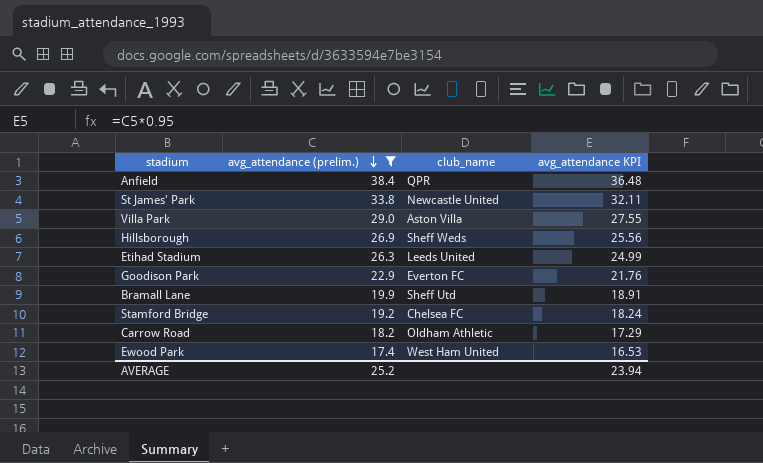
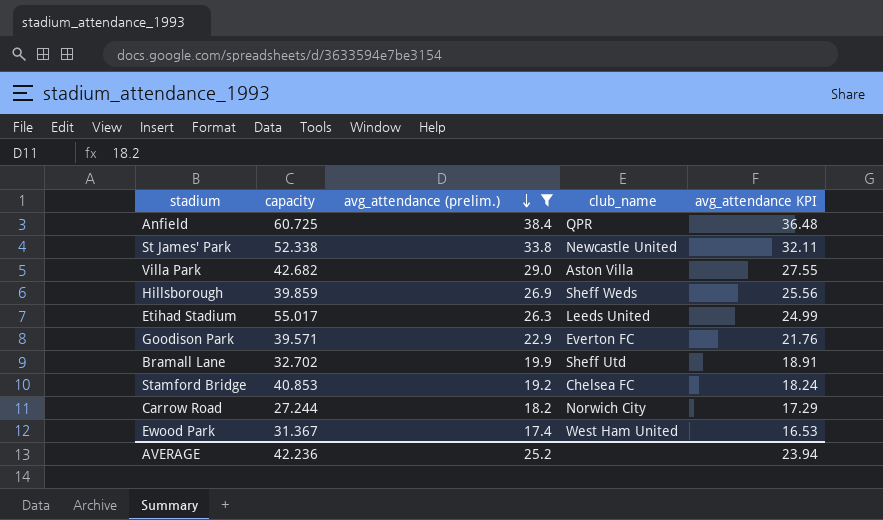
column capacity | position: none -> 2
Carrow Road | club_name: Oldham Athletic -> Norwich City

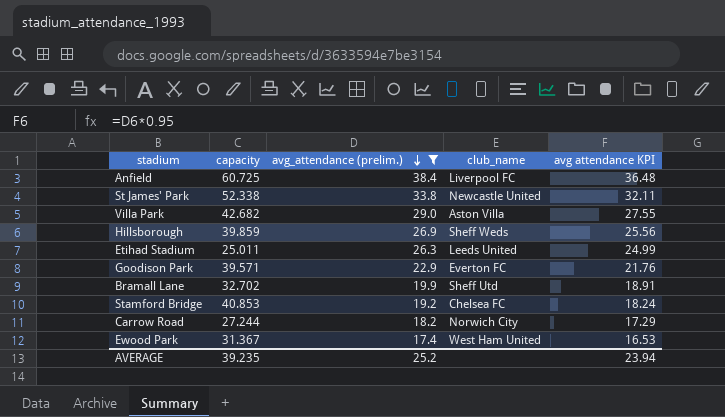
column name: avg_attendance KPI -> avg attendance KPI
Anfield | club_name: QPR -> Liverpool FC
Etihad Stadium | capacity: 55.017 -> 25.011
AVERAGE | capacity: 42.236 -> 39.235

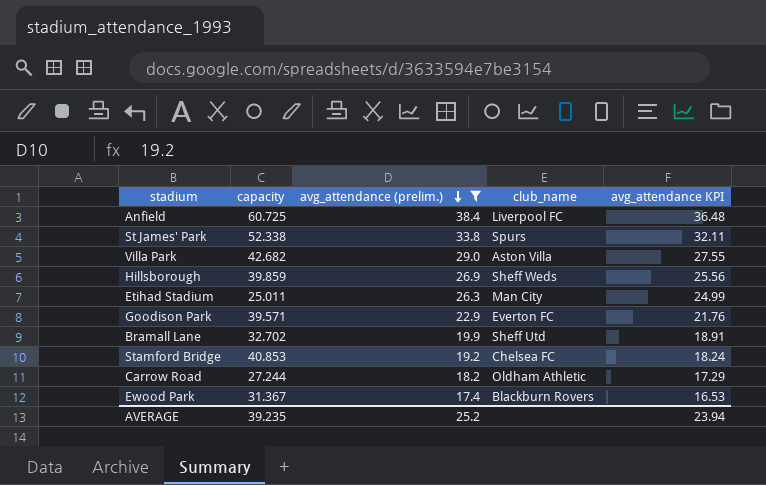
column name: avg attendance KPI -> avg_attendance KPI
St James' Park | club_name: Newcastle United -> Spurs
Etihad Stadium | club_name: Leeds United -> Man City
Carrow Road | club_name: Norwich City -> Oldham Athletic
Ewood Park | club_name: West Ham United -> Blackburn Rovers

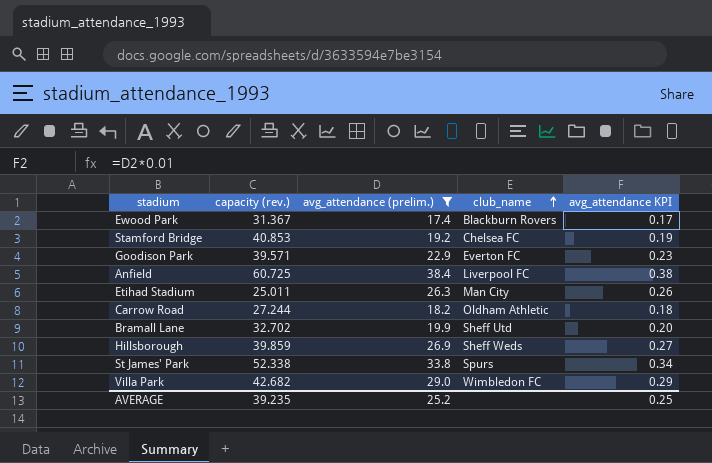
row order: avg_attendance (prelim.) descending -> club_name ascending
column name: capacity -> capacity (rev.)
column avg_attendance KPI | formula: [avg_attendance (prelim.)] * 0.95 -> [avg_attendance (prelim.)] * 0.01
Villa Park | club_name: Aston Villa -> Wimbledon FC
AVERAGE | avg_attendance KPI: 23.94 -> 0.25

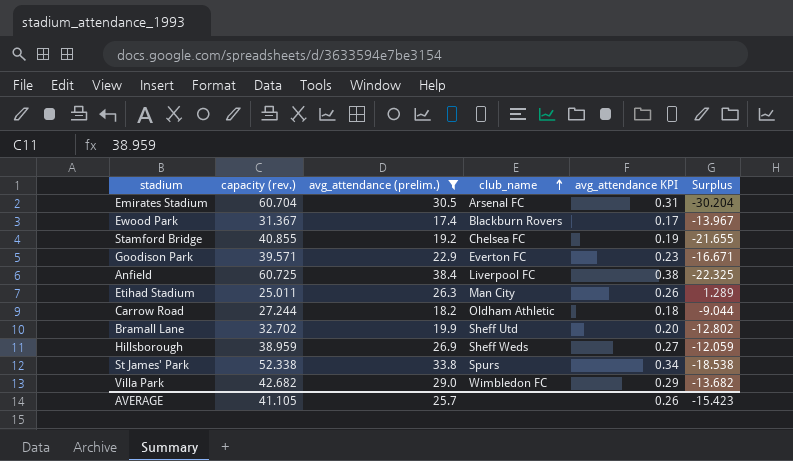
column Surplus | formula: none -> [avg_attendance (prelim.)] - [capacity (rev.)]
row Emirates Stadium: none -> 60.704 | 30.5 | Arsenal FC | 0.31 | -30.204
Stamford Bridge | capacity (rev.): 40.853 -> 40.855
Hillsborough | capacity (rev.): 39.859 -> 38.959
AVERAGE | capacity (rev.): 39.235 -> 41.105
AVERAGE | avg_attendance (prelim.): 25.2 -> 25.7
AVERAGE | avg_attendance KPI: 0.25 -> 0.26

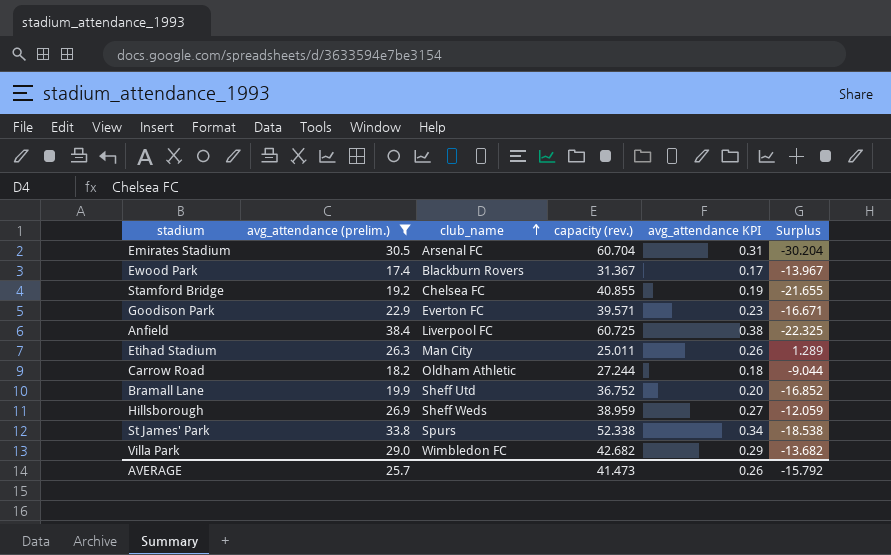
column capacity (rev.) | position: 2 -> 4
Bramall Lane | capacity (rev.): 32.702 -> 36.752
Bramall Lane | Surplus: -12.802 -> -16.852
AVERAGE | capacity (rev.): 41.105 -> 41.473
AVERAGE | Surplus: -15.423 -> -15.792

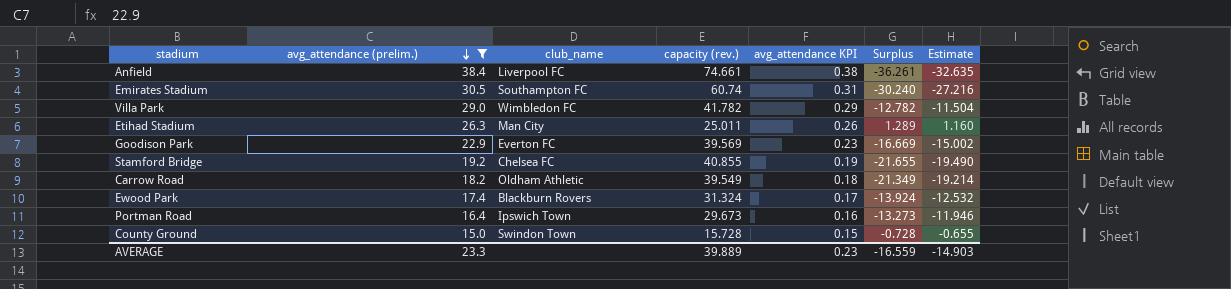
row order: club_name ascending -> avg_attendance (prelim.) descending
column Estimate | formula: none -> [Surplus] * 0.9
row Bramall Lane: 19.9 | Sheff Utd | 36.752 | 0.20 | -16.852 -> none
row Hillsborough: 26.9 | Sheff Weds | 38.959 | 0.27 | -12.059 -> none
row St James' Park: 33.8 | Spurs | 52.338 | 0.34 | -18.538 -> none
Anfield | capacity (rev.): 60.725 -> 74.661
Anfield | Surplus: -22.325 -> -36.261
Emirates Stadium | club_name: Arsenal FC -> Southampton FC
Emirates Stadium | capacity (rev.): 60.704 -> 60.74
Emirates Stadium | Surplus: -30.204 -> -30.240
Villa Park | capacity (rev.): 42.682 -> 41.782
Villa Park | Surplus: -13.682 -> -12.782
Goodison Park | capacity (rev.): 39.571 -> 39.569
Goodison Park | Surplus: -16.671 -> -16.669
Carrow Road | capacity (rev.): 27.244 -> 39.549
Carrow Road | Surplus: -9.044 -> -21.349
Ewood Park | capacity (rev.): 31.367 -> 31.324
Ewood Park | Surplus: -13.967 -> -13.924
row Portman Road: none -> 16.4 | Ipswich Town | 29.673 | 0.16 | -13.273 | -11.946
row County Ground: none -> 15.0 | Swindon Town | 15.728 | 0.15 | -0.728 | -0.655
AVERAGE | avg_attendance (prelim.): 25.7 -> 23.3
AVERAGE | capacity (rev.): 41.473 -> 39.889
AVERAGE | avg_attendance KPI: 0.26 -> 0.23
AVERAGE | Surplus: -15.792 -> -16.559

